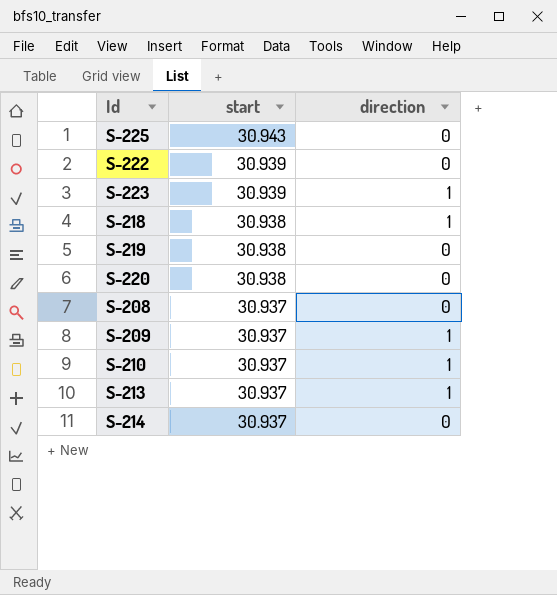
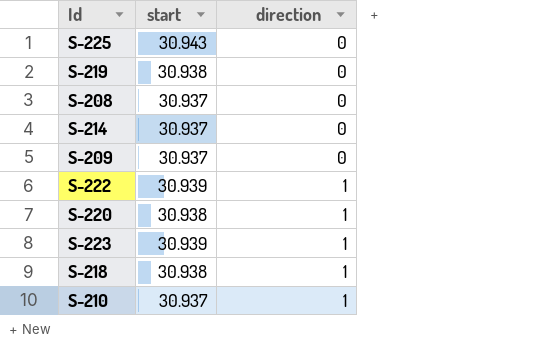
row order: start descending -> direction ascending
row S-213: 30.937 | 1 -> none
S-209 | direction: 1 -> 0
S-222 | direction: 0 -> 1
S-220 | direction: 0 -> 1

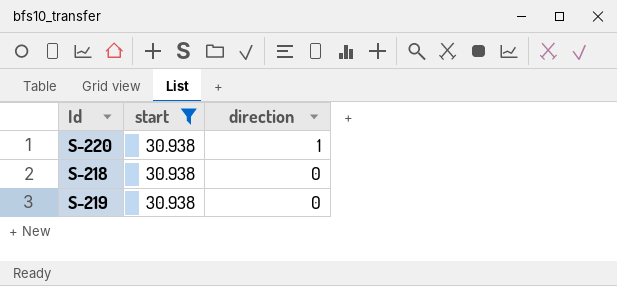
filter: none -> start = 30.938
row order: direction ascending -> direction descending
S-218 | direction: 1 -> 0

